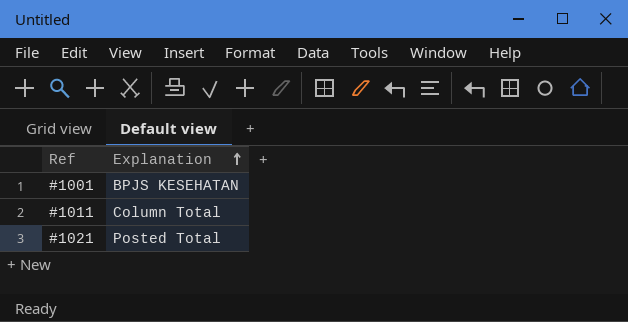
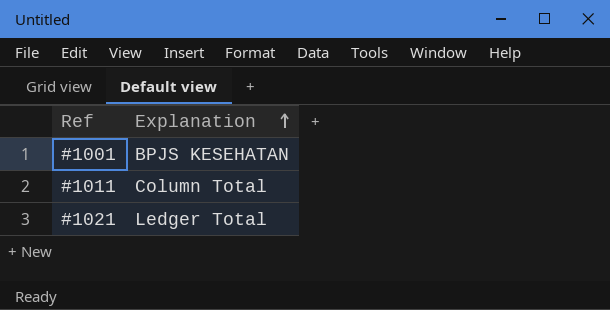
#1021 | Explanation: Posted Total -> Ledger Total

